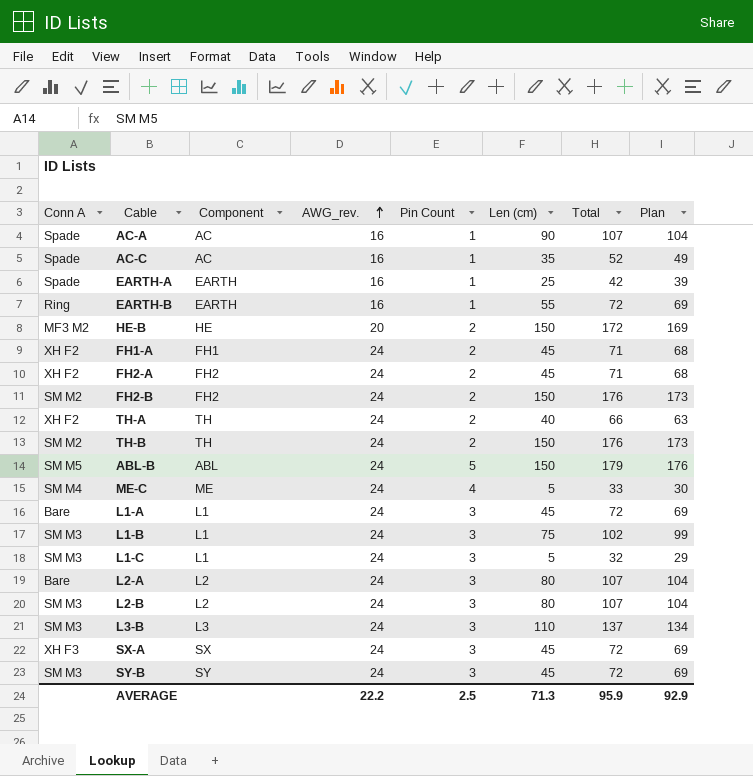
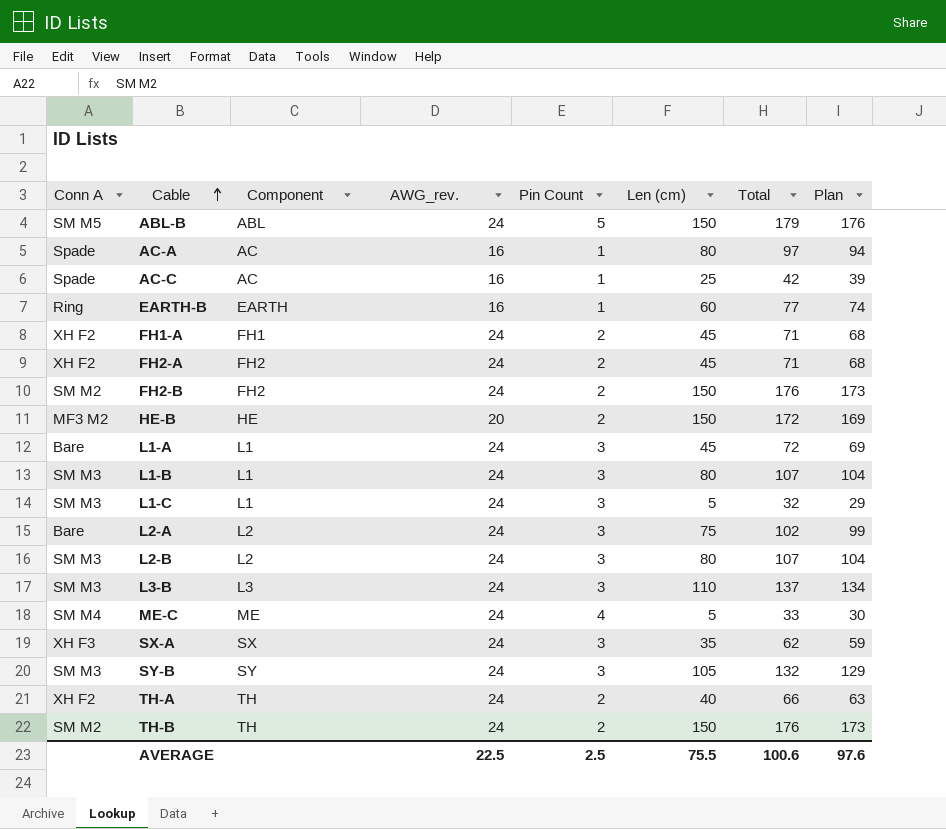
row order: AWG_rev. ascending -> Cable ascending
row EARTH-A: Spade | EARTH | 16 | 1 | 25 | 42 | 39 -> none
AC-A | Len (cm): 90 -> 80
AC-A | Total: 107 -> 97
AC-A | Plan: 104 -> 94
AC-C | Len (cm): 35 -> 25
AC-C | Total: 52 -> 42
AC-C | Plan: 49 -> 39
EARTH-B | Len (cm): 55 -> 60
EARTH-B | Total: 72 -> 77
EARTH-B | Plan: 69 -> 74
L1-B | Len (cm): 75 -> 80
L1-B | Total: 102 -> 107
L1-B | Plan: 99 -> 104
L2-A | Len (cm): 80 -> 75
L2-A | Total: 107 -> 102
L2-A | Plan: 104 -> 99
SX-A | Len (cm): 45 -> 35
SX-A | Total: 72 -> 62
SX-A | Plan: 69 -> 59
SY-B | Len (cm): 45 -> 105
SY-B | Total: 72 -> 132
SY-B | Plan: 69 -> 129
AVERAGE | AWG_rev.: 22.2 -> 22.5
AVERAGE | Len (cm): 71.3 -> 75.5
AVERAGE | Total: 95.9 -> 100.6
AVERAGE | Plan: 92.9 -> 97.6

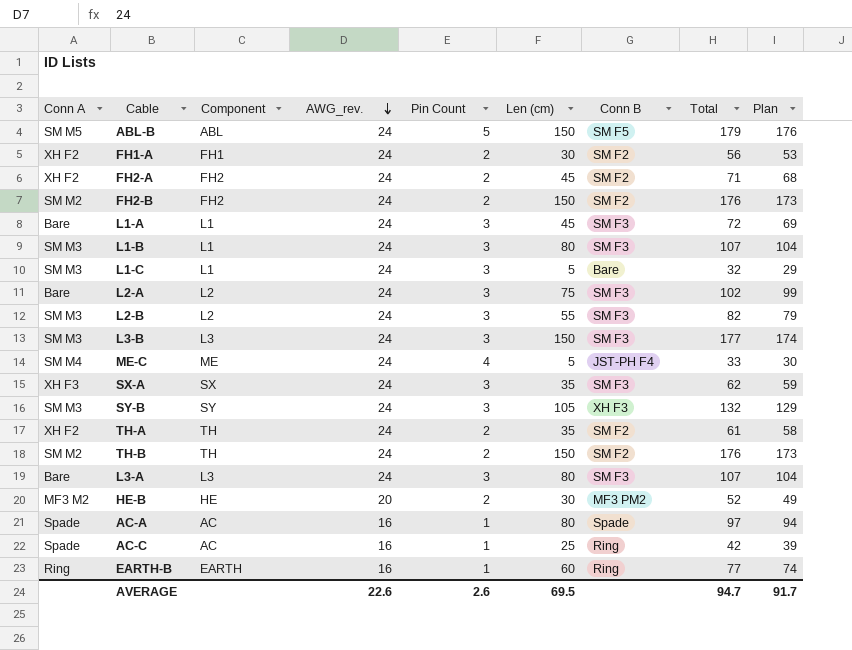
row order: Cable ascending -> AWG_rev. descending
column Conn B | position: none -> 7
FH1-A | Len (cm): 45 -> 30
FH1-A | Total: 71 -> 56
FH1-A | Plan: 68 -> 53
L2-B | Len (cm): 80 -> 55
L2-B | Total: 107 -> 82
L2-B | Plan: 104 -> 79
L3-B | Len (cm): 110 -> 150
L3-B | Total: 137 -> 177
L3-B | Plan: 134 -> 174
TH-A | Len (cm): 40 -> 35
TH-A | Total: 66 -> 61
TH-A | Plan: 63 -> 58
row L3-A: none -> Bare | L3 | 24 | 3 | 80 | SM F3 | 107 | 104
HE-B | Len (cm): 150 -> 30
HE-B | Total: 172 -> 52
HE-B | Plan: 169 -> 49
AVERAGE | AWG_rev.: 22.5 -> 22.6
AVERAGE | Pin Count: 2.5 -> 2.6
AVERAGE | Len (cm): 75.5 -> 69.5
AVERAGE | Total: 100.6 -> 94.7
AVERAGE | Plan: 97.6 -> 91.7

